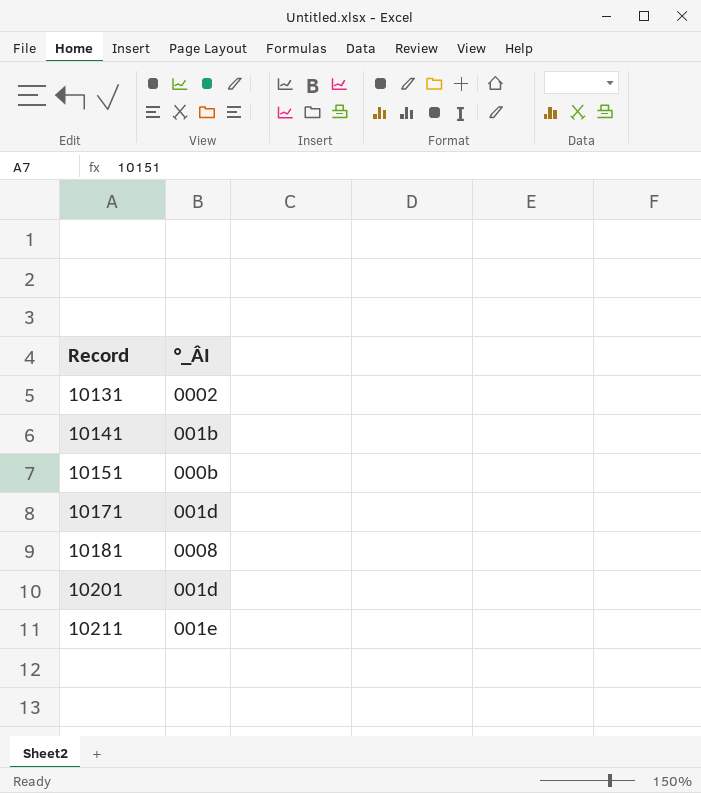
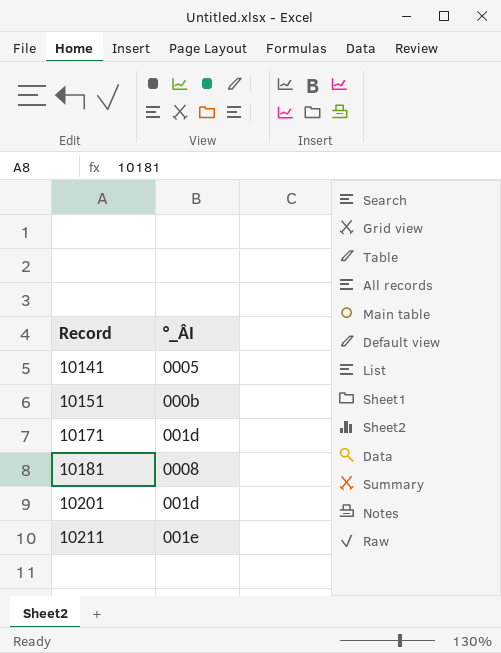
row 10131: 0002 -> none
10141 | °_ÂI: 001b -> 0005

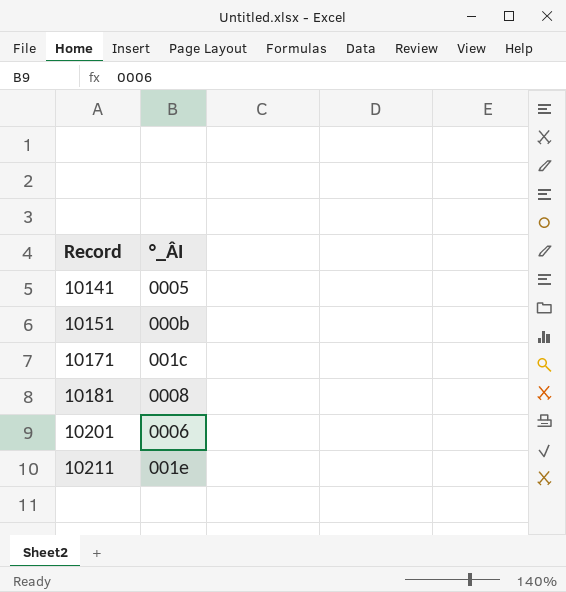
10171 | °_ÂI: 001d -> 001c
10201 | °_ÂI: 001d -> 0006

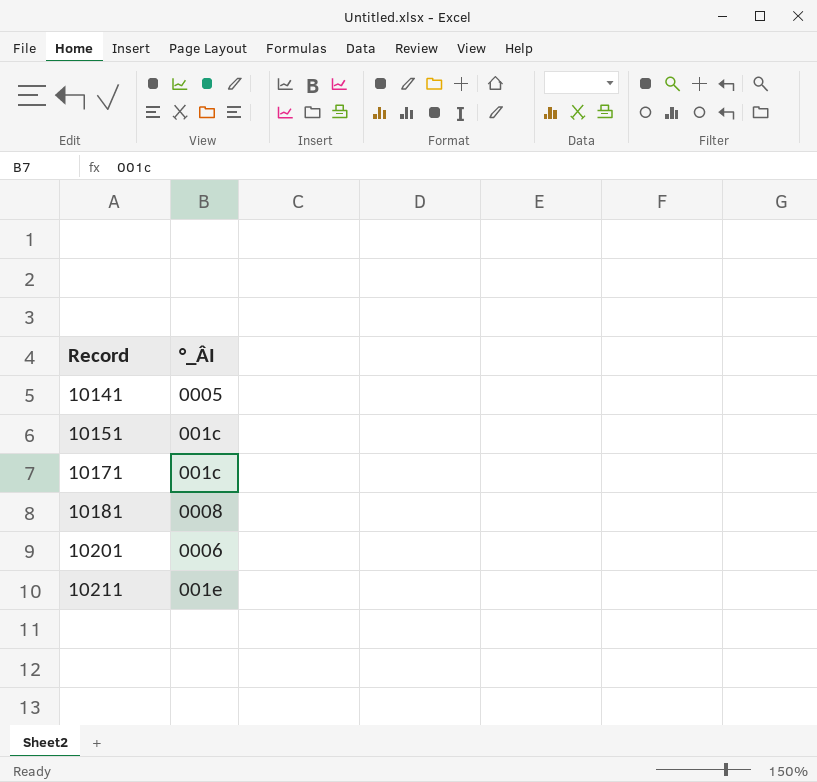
10151 | °_ÂI: 000b -> 001c

